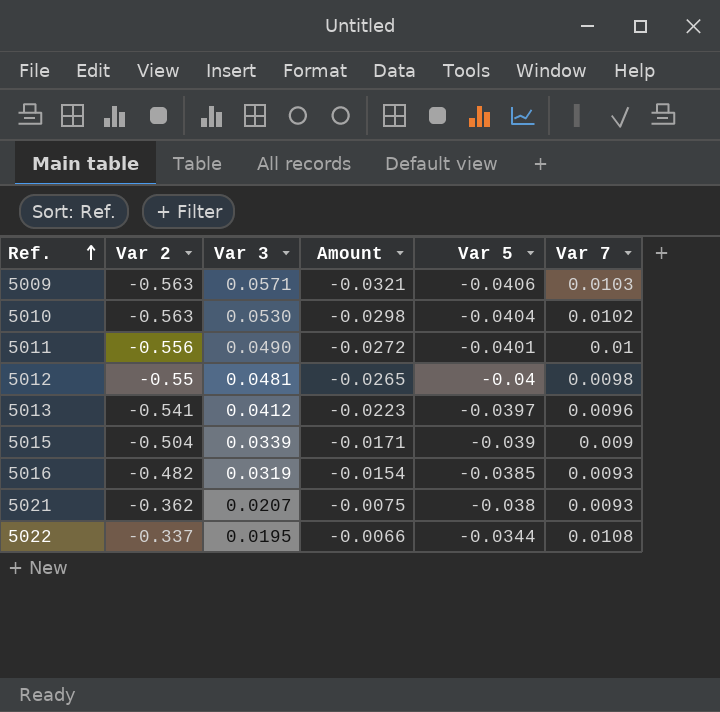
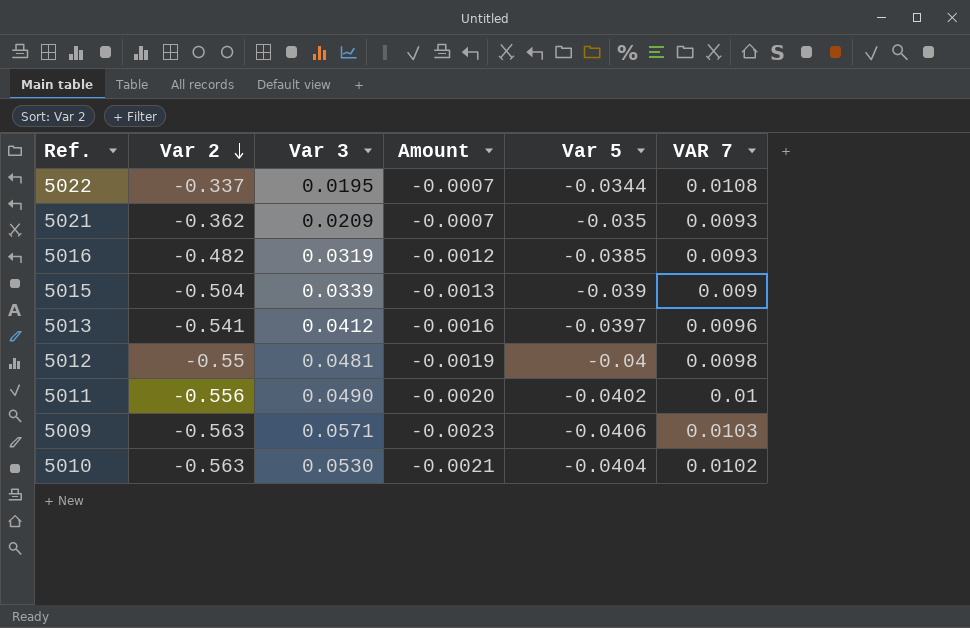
row order: Ref. ascending -> Var 2 descending
column Amount | formula: [Var 2] * [Var 3] -> [Var 3] * [Var 5]
column name: Var 7 -> VAR 7
5021 | Var 3: 0.0207 -> 0.0209
5021 | Var 5: -0.038 -> -0.035
5011 | Var 5: -0.0401 -> -0.0402

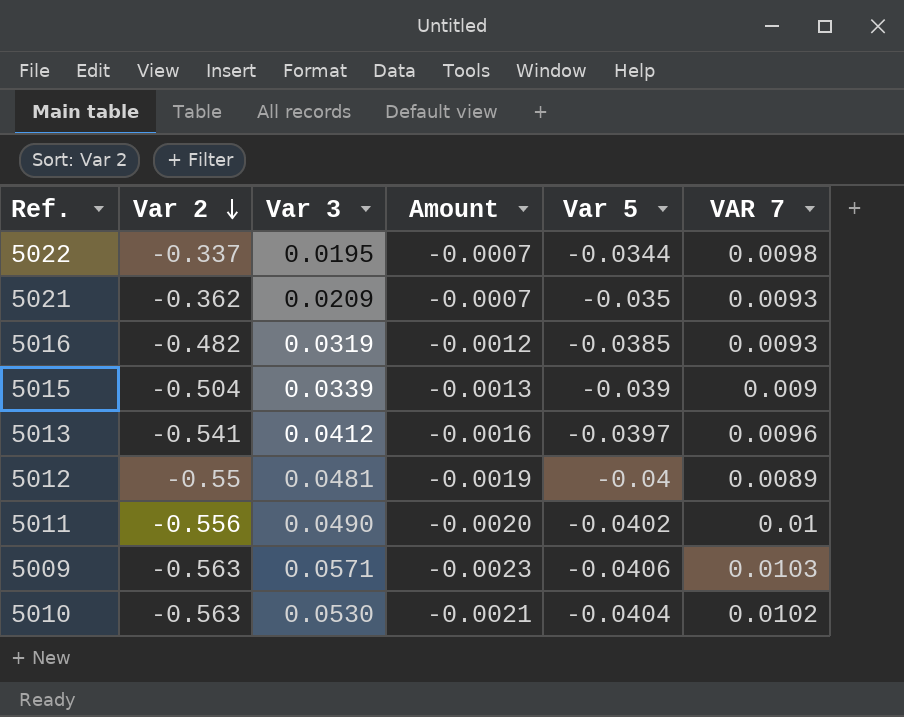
5022 | VAR 7: 0.0108 -> 0.0098
5012 | VAR 7: 0.0098 -> 0.0089

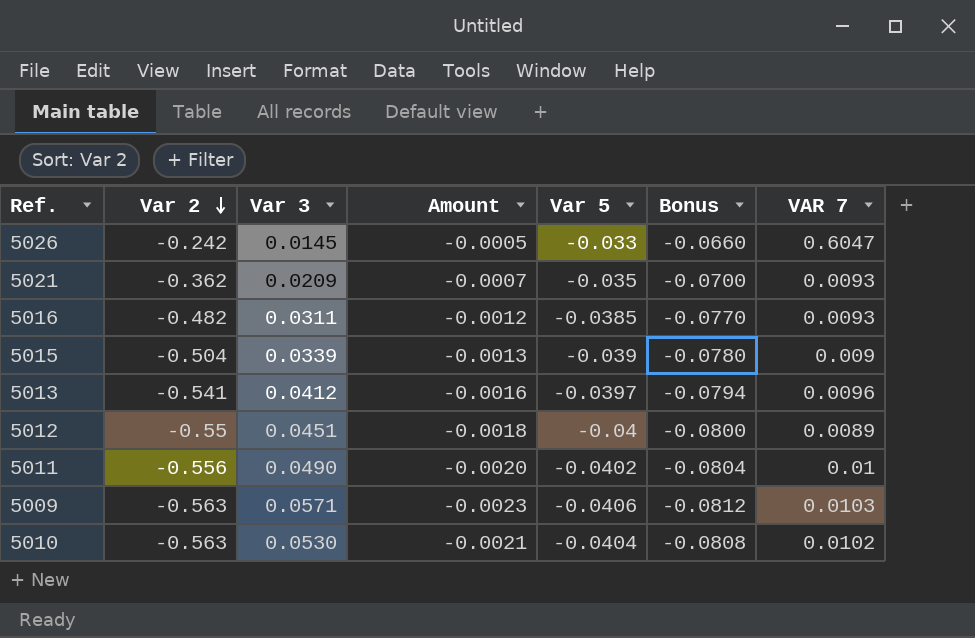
column Bonus | formula: none -> [Var 5] * 2
row 5022: -0.337 | 0.0195 | -0.0007 | -0.0344 | 0.0098 -> none
row 5026: none -> -0.242 | 0.0145 | -0.0005 | -0.033 | -0.0660 | 0.6047
5016 | Var 3: 0.0319 -> 0.0311
5012 | Var 3: 0.0481 -> 0.0451
5012 | Amount: -0.0019 -> -0.0018

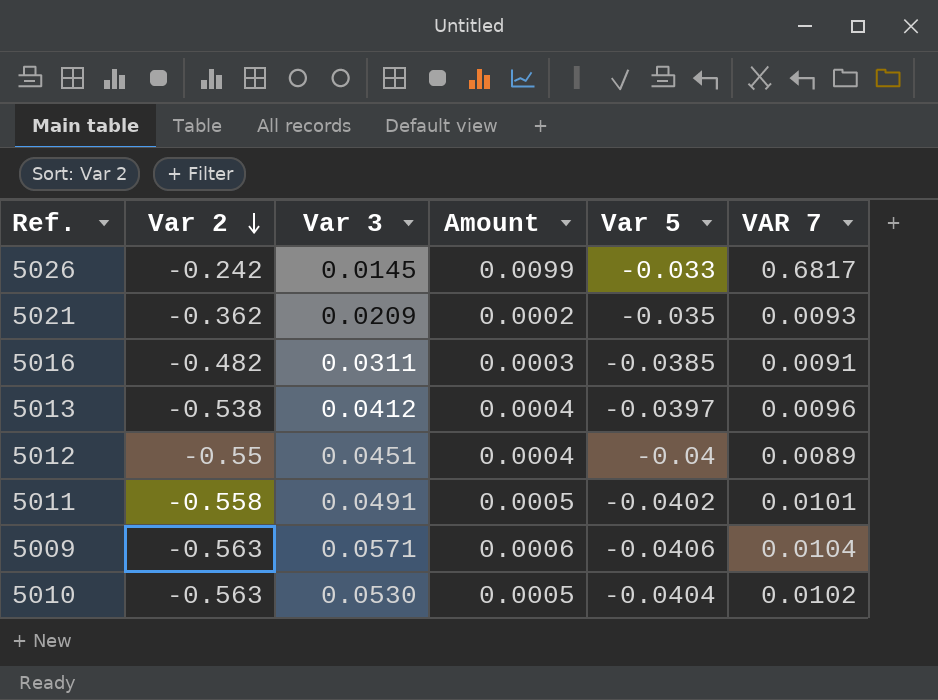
column Bonus | formula: [Var 5] * 2 -> none
column Amount | formula: [Var 3] * [Var 5] -> [Var 3] * [VAR 7]
row 5015: -0.504 | 0.0339 | -0.0013 | -0.039 | -0.0780 | 0.009 -> none
5026 | VAR 7: 0.6047 -> 0.6817
5016 | VAR 7: 0.0093 -> 0.0091
5013 | Var 2: -0.541 -> -0.538
5011 | Var 2: -0.556 -> -0.558
5011 | Var 3: 0.0490 -> 0.0491
5011 | VAR 7: 0.01 -> 0.0101
5009 | VAR 7: 0.0103 -> 0.0104

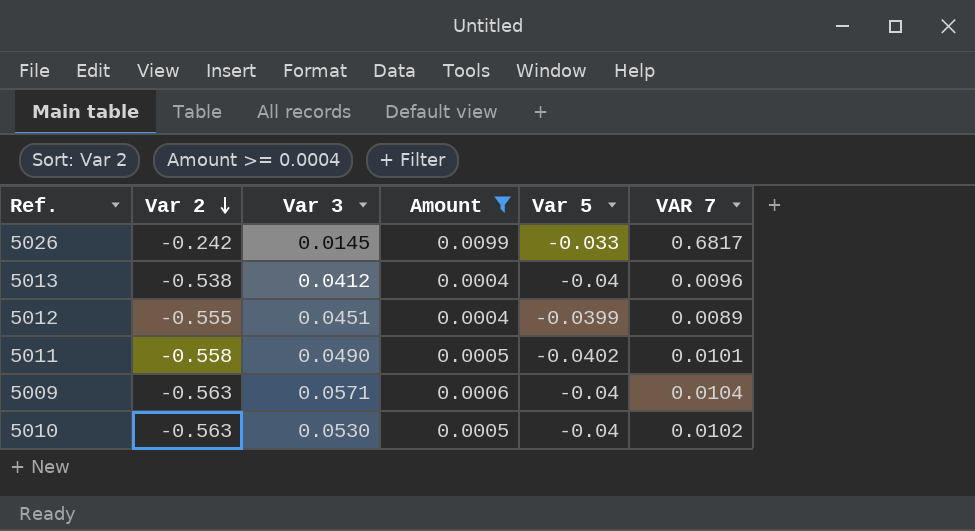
filter: none -> Amount >= 0.0004
5013 | Var 5: -0.0397 -> -0.04
5012 | Var 2: -0.55 -> -0.555
5012 | Var 5: -0.04 -> -0.0399
5011 | Var 3: 0.0491 -> 0.0490
5009 | Var 5: -0.0406 -> -0.04
5010 | Var 5: -0.0404 -> -0.04

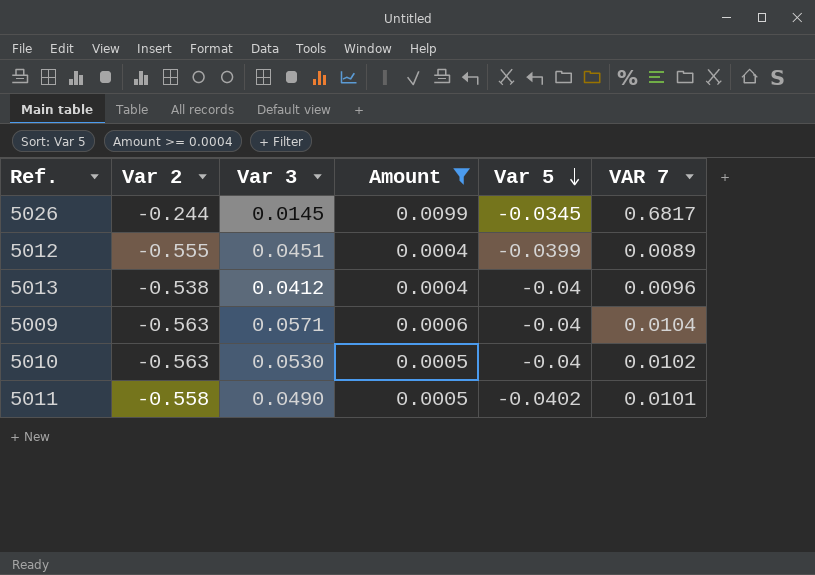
row order: Var 2 descending -> Var 5 descending
5026 | Var 2: -0.242 -> -0.244
5026 | Var 5: -0.033 -> -0.0345

